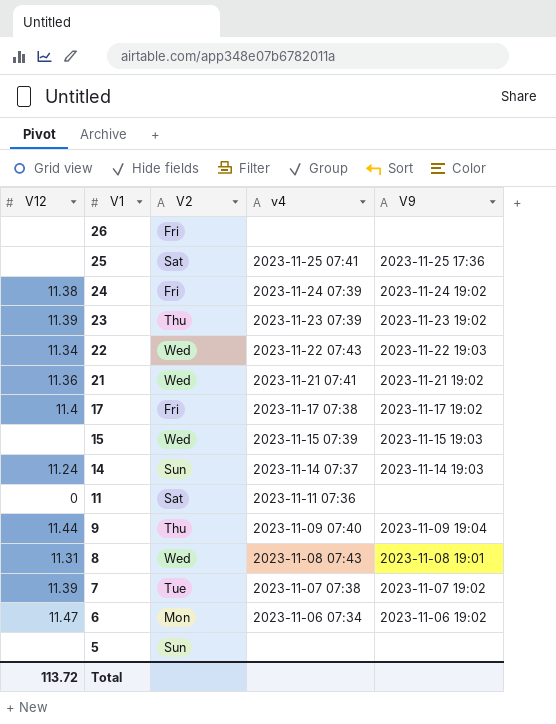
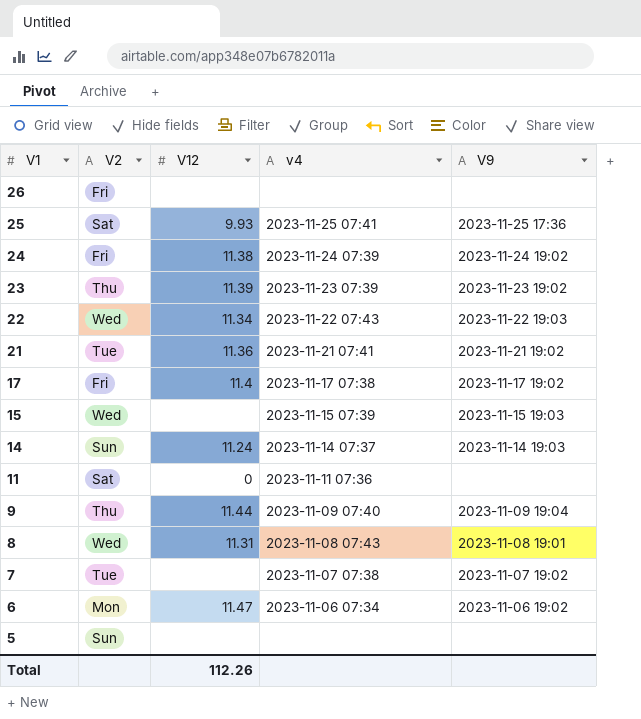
column V12 | position: 1 -> 3
25 | V12: none -> 9.93
21 | V2: Wed -> Tue
7 | V12: 11.39 -> none
Total | V12: 113.72 -> 112.26

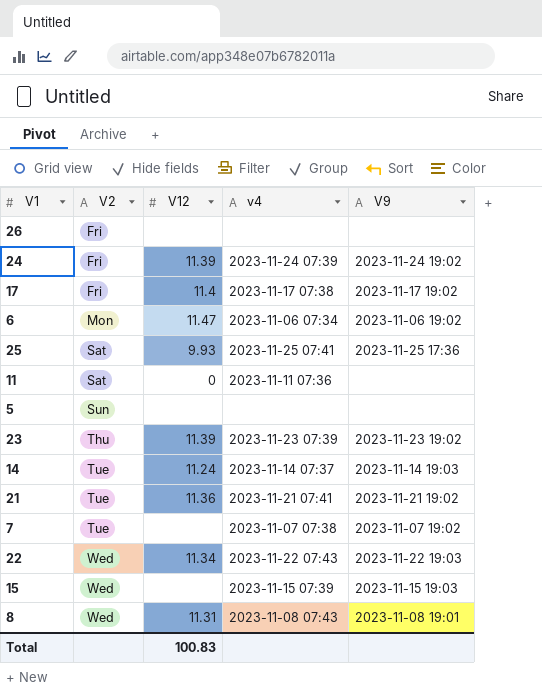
row order: V1 descending -> V2 ascending
row 9: Thu | 11.44 | 2023-11-09 07:40 | 2023-11-09 19:04 -> none
24 | V12: 11.38 -> 11.39
14 | V2: Sun -> Tue
Total | V12: 112.26 -> 100.83

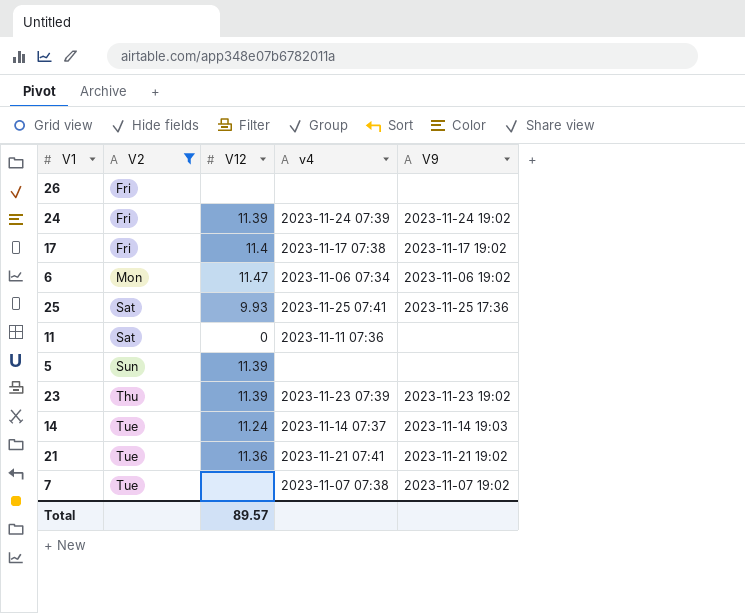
filter: none -> V2 != Wed
5 | V12: none -> 11.39
Total | V12: 100.83 -> 89.57

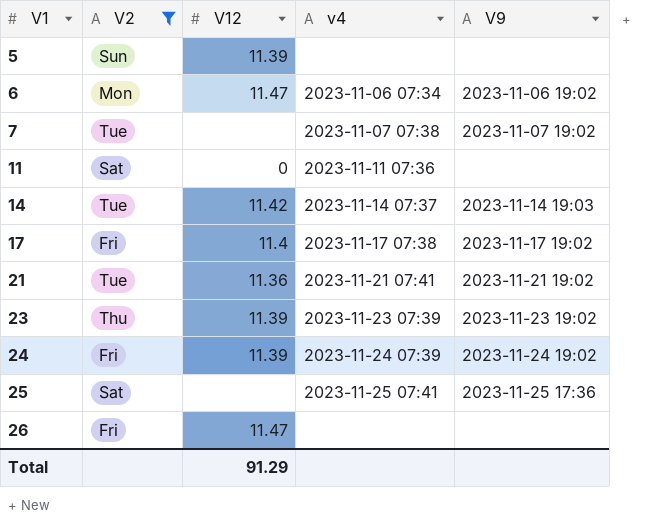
row order: V2 ascending -> V1 ascending
14 | V12: 11.24 -> 11.42
25 | V12: 9.93 -> none
26 | V12: none -> 11.47
Total | V12: 89.57 -> 91.29

